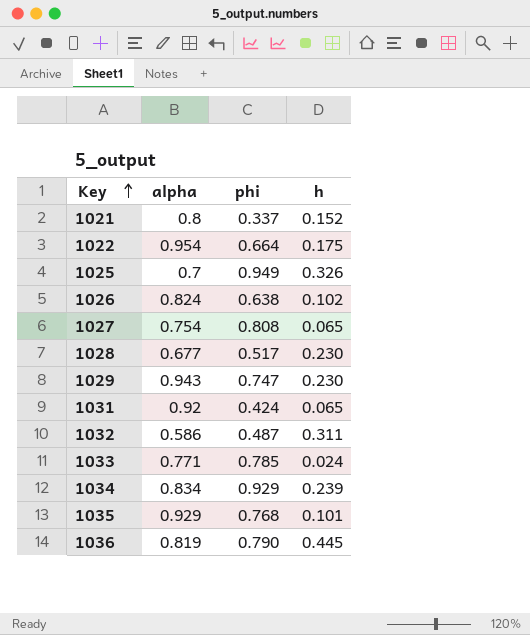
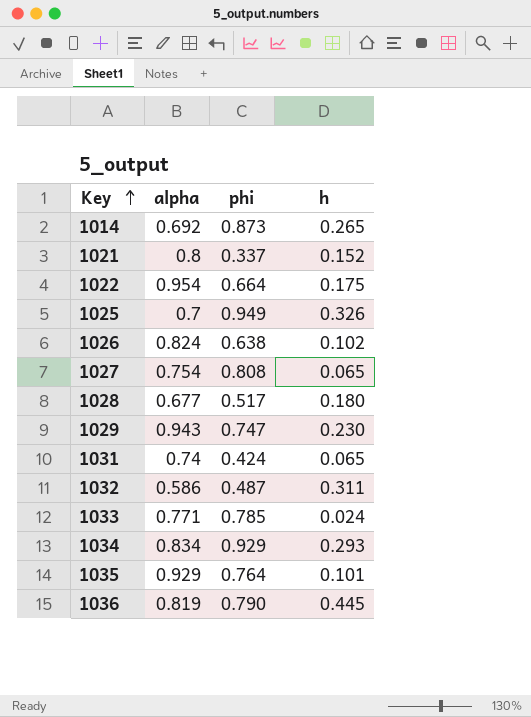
row 1014: none -> 0.692 | 0.873 | 0.265
1028 | h: 0.230 -> 0.180
1031 | alpha: 0.92 -> 0.74
1034 | h: 0.239 -> 0.293
1035 | phi: 0.768 -> 0.764

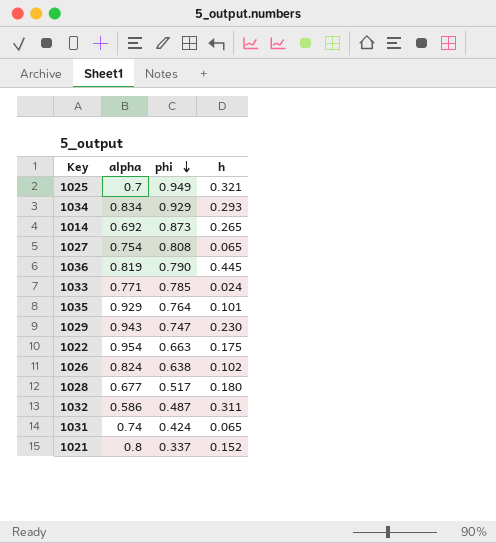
row order: Key ascending -> phi descending
1025 | h: 0.326 -> 0.321
1022 | phi: 0.664 -> 0.663

